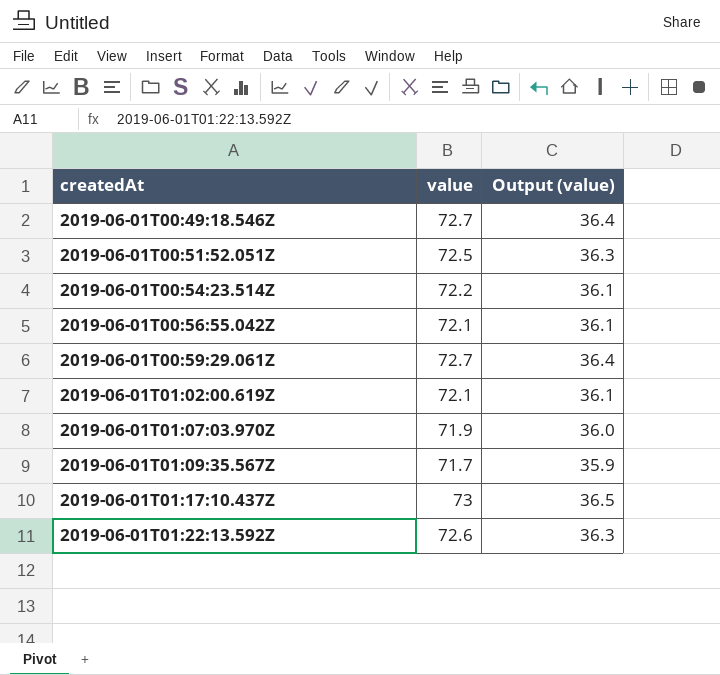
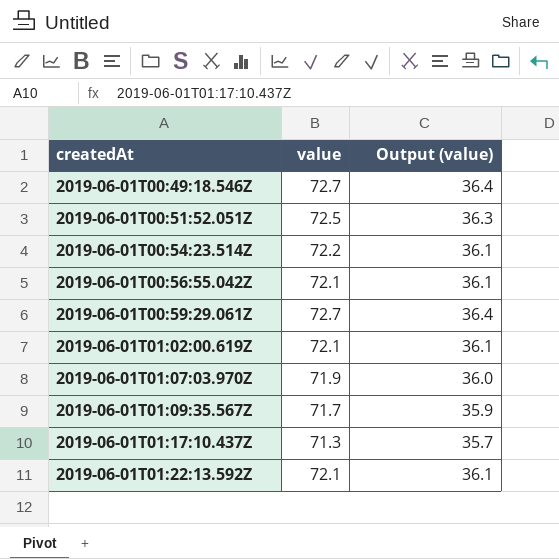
2019-06-01T01:17:10.437Z | value: 73 -> 71.3
2019-06-01T01:17:10.437Z | Output (value): 36.5 -> 35.7
2019-06-01T01:22:13.592Z | value: 72.6 -> 72.1
2019-06-01T01:22:13.592Z | Output (value): 36.3 -> 36.1

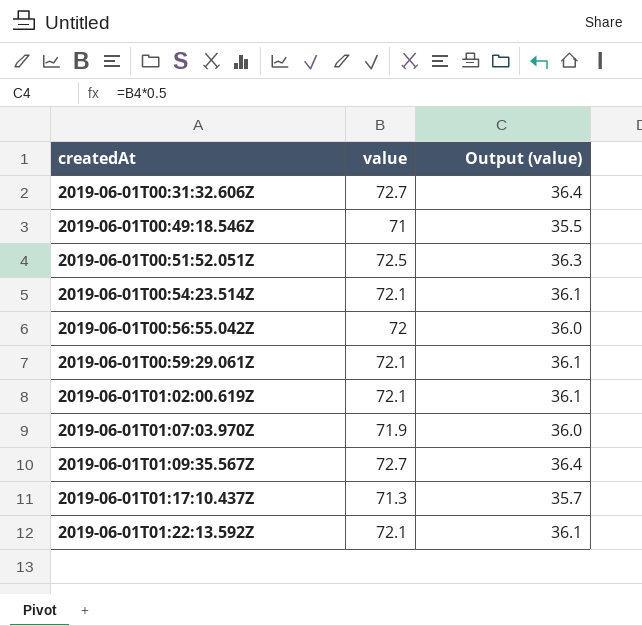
row 2019-06-01T00:31:32.606Z: none -> 72.7 | 36.4
2019-06-01T00:49:18.546Z | value: 72.7 -> 71
2019-06-01T00:49:18.546Z | Output (value): 36.4 -> 35.5
2019-06-01T00:54:23.514Z | value: 72.2 -> 72.1
2019-06-01T00:56:55.042Z | value: 72.1 -> 72
2019-06-01T00:56:55.042Z | Output (value): 36.1 -> 36.0
2019-06-01T00:59:29.061Z | value: 72.7 -> 72.1
2019-06-01T00:59:29.061Z | Output (value): 36.4 -> 36.1
2019-06-01T01:09:35.567Z | value: 71.7 -> 72.7
2019-06-01T01:09:35.567Z | Output (value): 35.9 -> 36.4

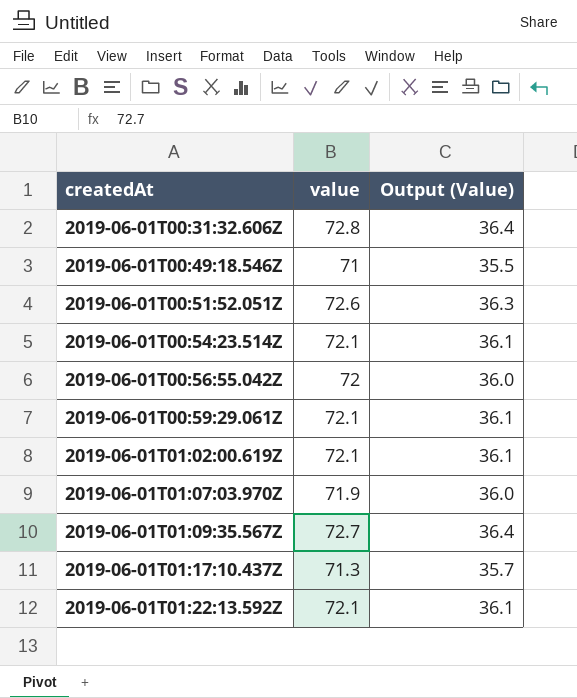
column name: Output (value) -> Output (Value)
2019-06-01T00:31:32.606Z | value: 72.7 -> 72.8
2019-06-01T00:51:52.051Z | value: 72.5 -> 72.6

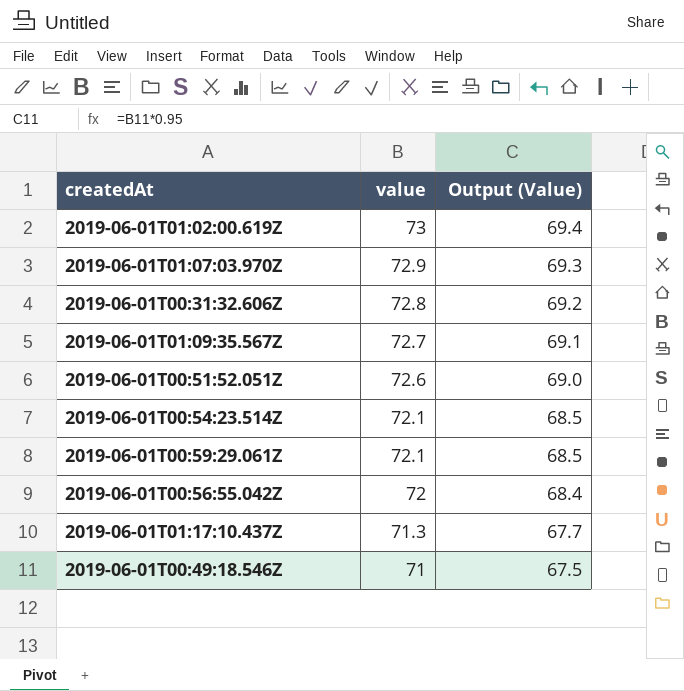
row order: createdAt ascending -> value descending
column Output (Value) | formula: [value] * 0.5 -> [value] * 0.95
row 2019-06-01T01:22:13.592Z: 72.1 | 36.1 -> none
2019-06-01T01:02:00.619Z | value: 72.1 -> 73
2019-06-01T01:07:03.970Z | value: 71.9 -> 72.9

